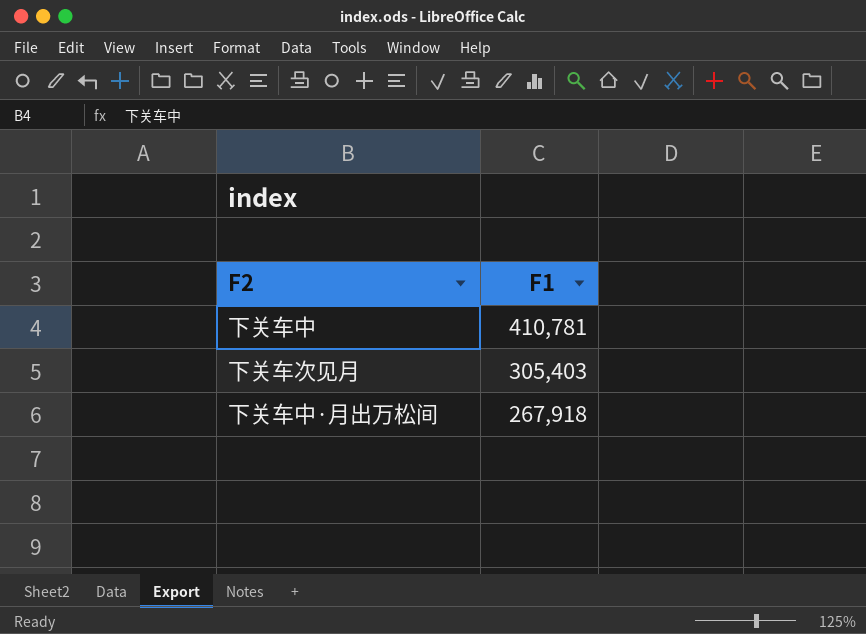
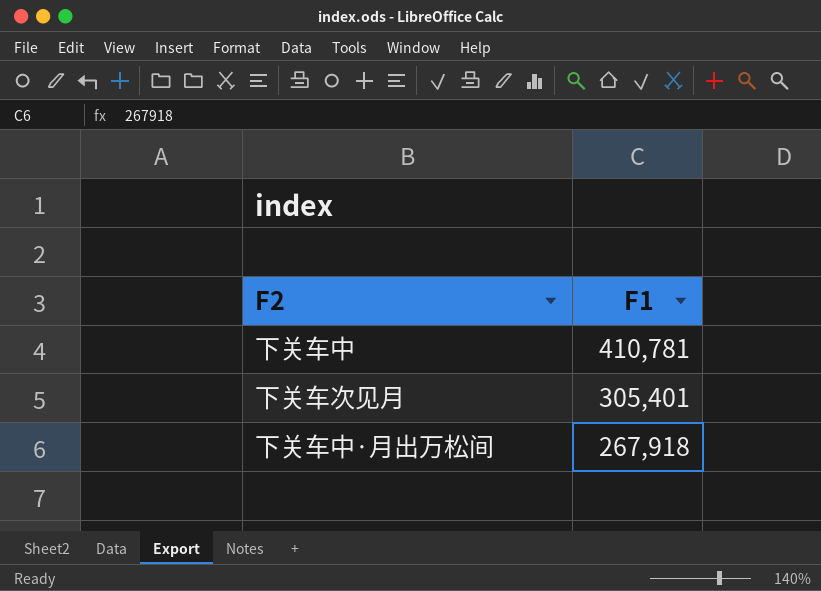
下关车次见月 | F1: 305,403 -> 305,401

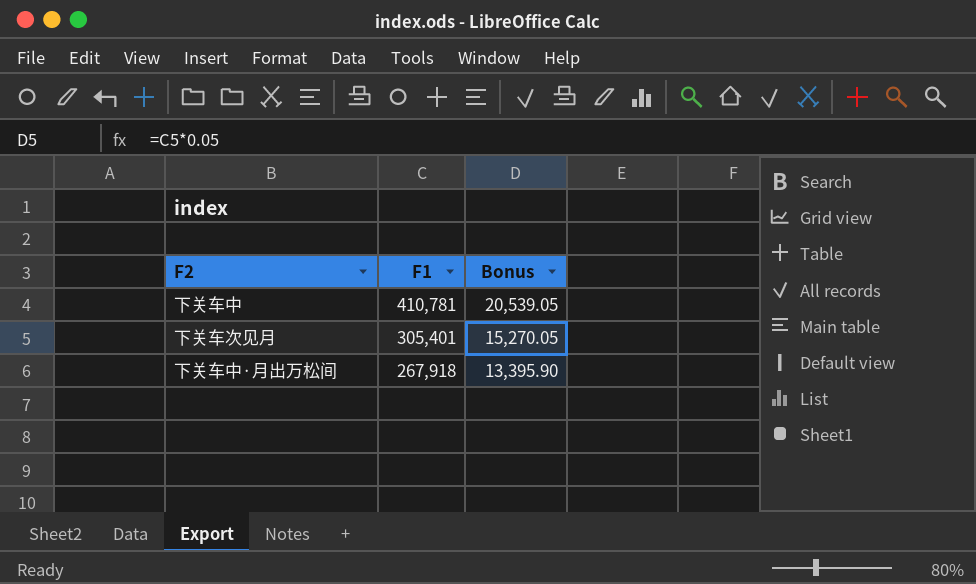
column Bonus | formula: none -> [F1] * 0.05

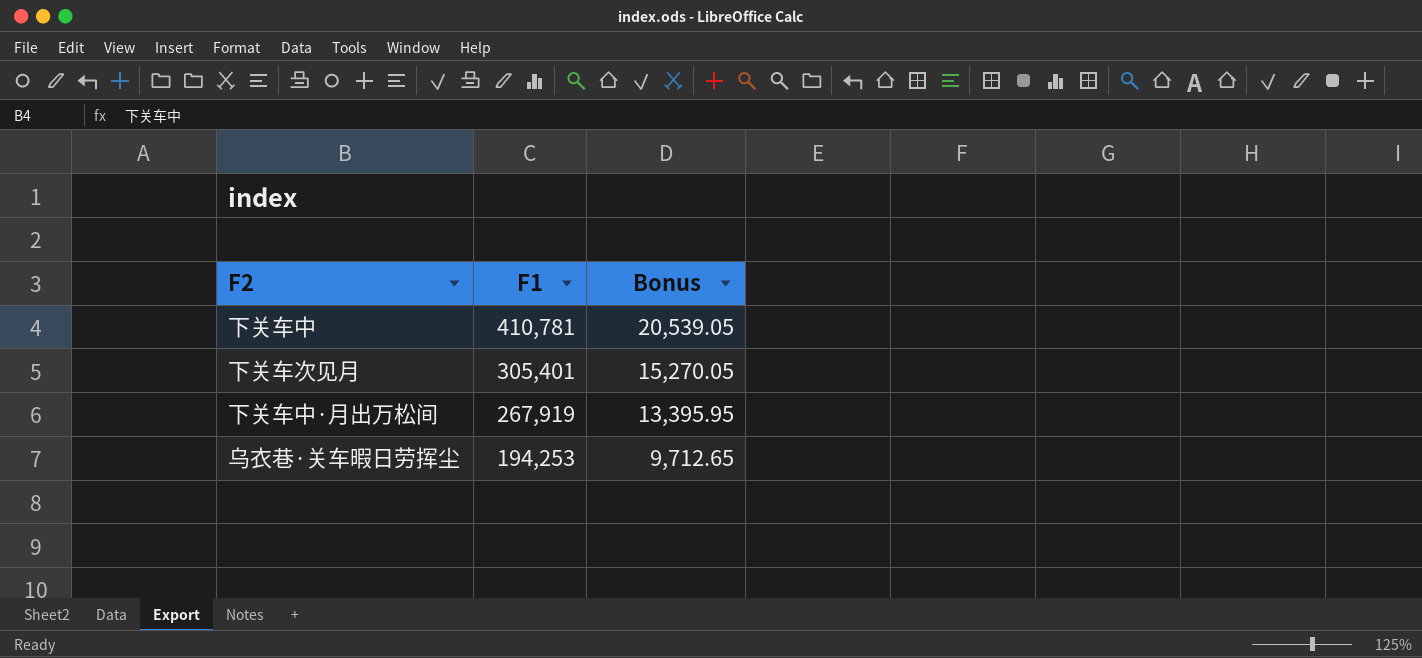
下关车中·月出万松间 | F1: 267,918 -> 267,919
下关车中·月出万松间 | Bonus: 13,395.90 -> 13,395.95
row 乌衣巷·关车暇日劳挥尘: none -> 194,253 | 9,712.65

